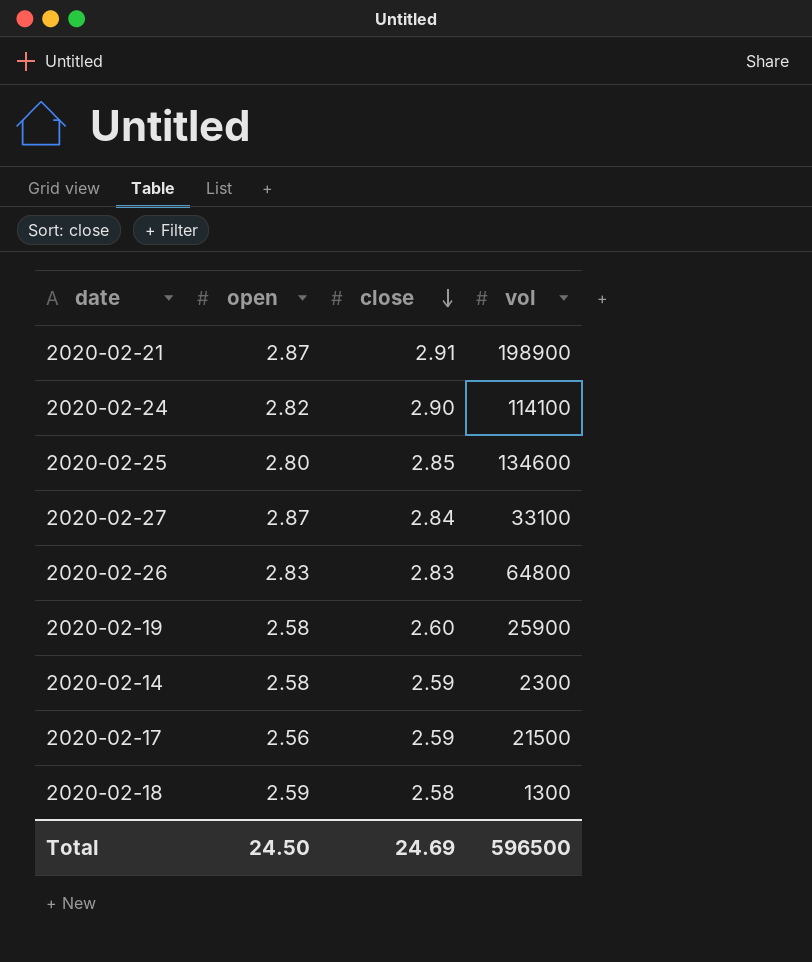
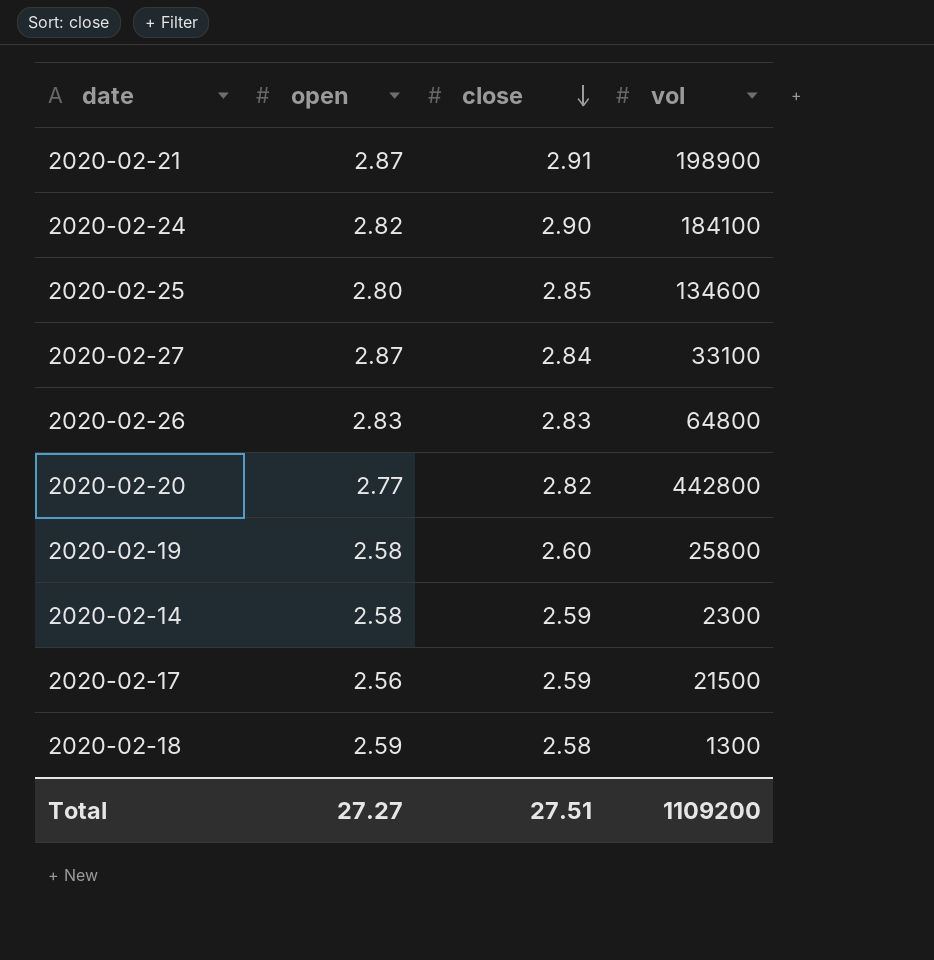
2020-02-24 | vol: 114100 -> 184100
row 2020-02-20: none -> 2.77 | 2.82 | 442800
2020-02-19 | vol: 25900 -> 25800
Total | open: 24.50 -> 27.27
Total | close: 24.69 -> 27.51
Total | vol: 596500 -> 1109200

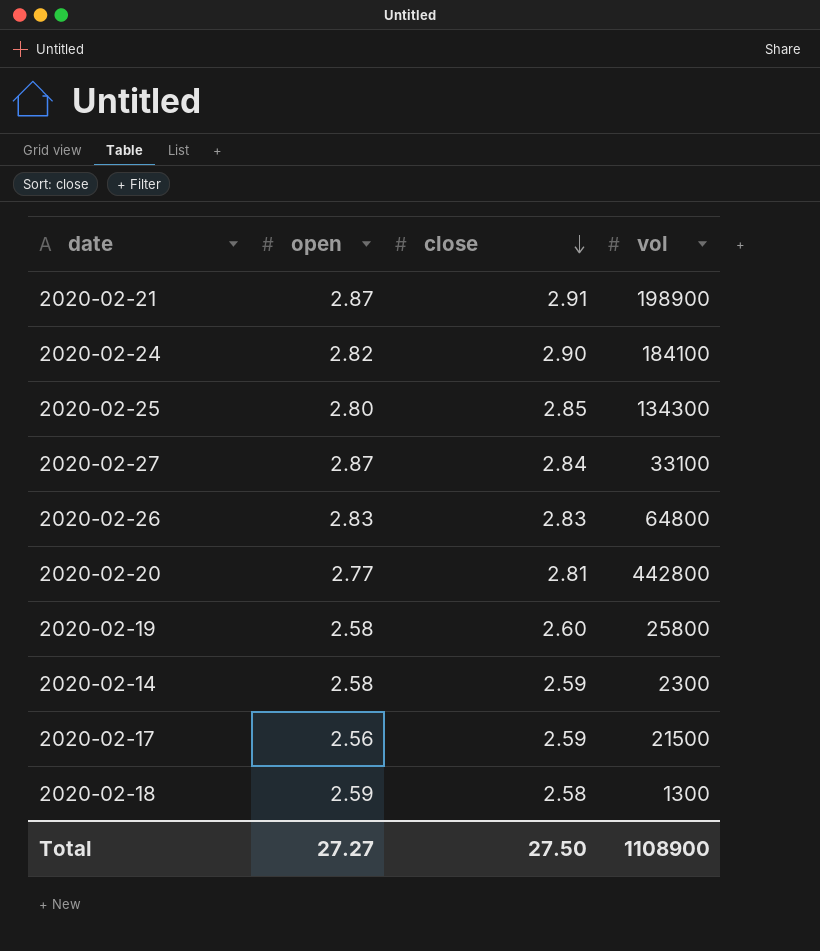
2020-02-25 | vol: 134600 -> 134300
2020-02-20 | close: 2.82 -> 2.81
Total | close: 27.51 -> 27.50
Total | vol: 1109200 -> 1108900

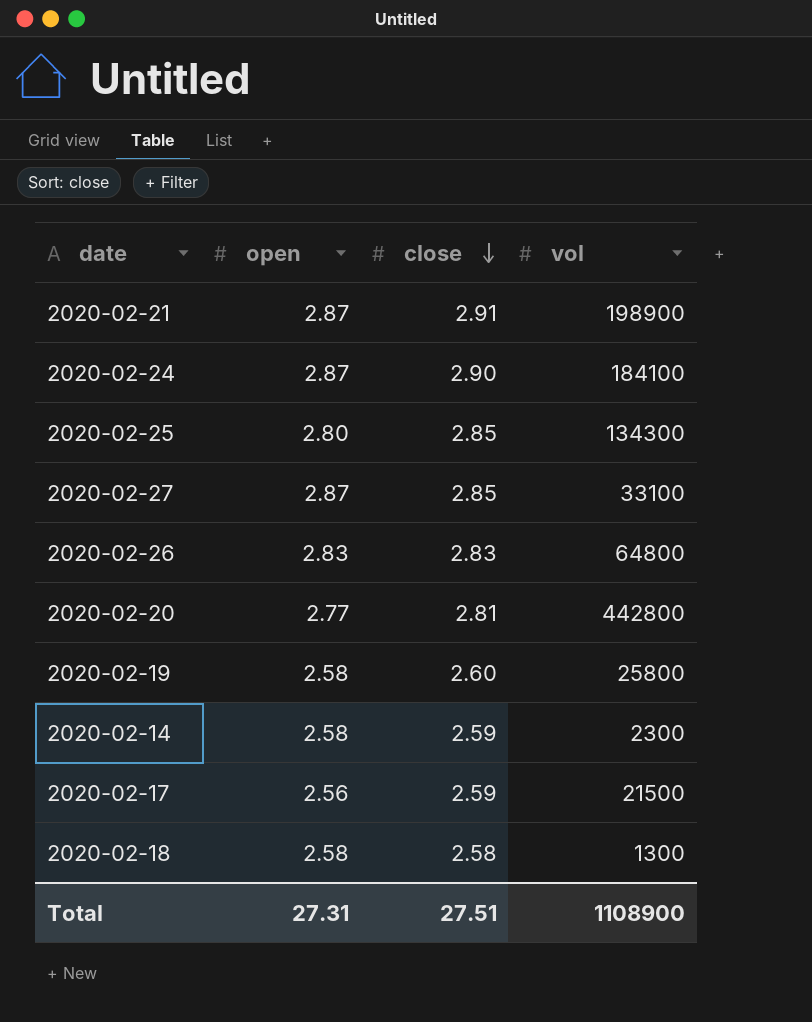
2020-02-24 | open: 2.82 -> 2.87
2020-02-27 | close: 2.84 -> 2.85
2020-02-18 | open: 2.59 -> 2.58
Total | open: 27.27 -> 27.31
Total | close: 27.50 -> 27.51

